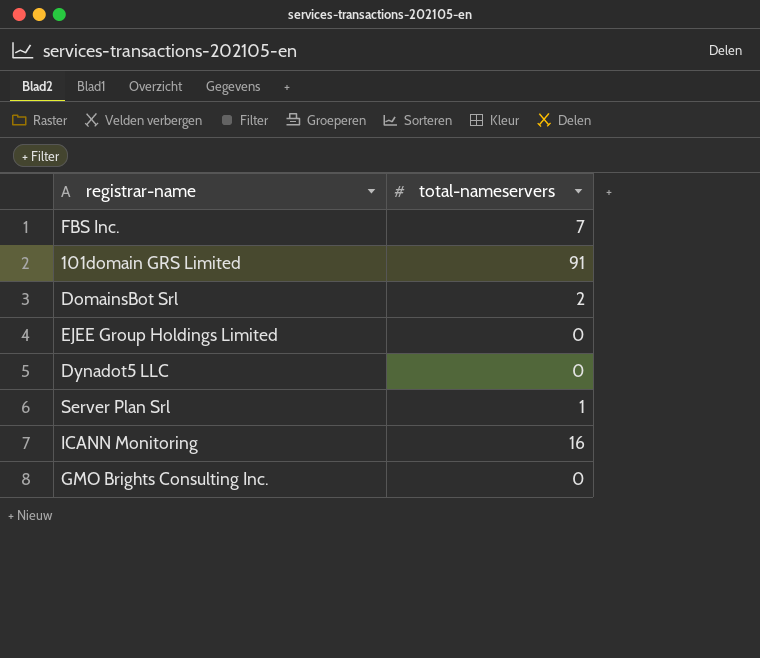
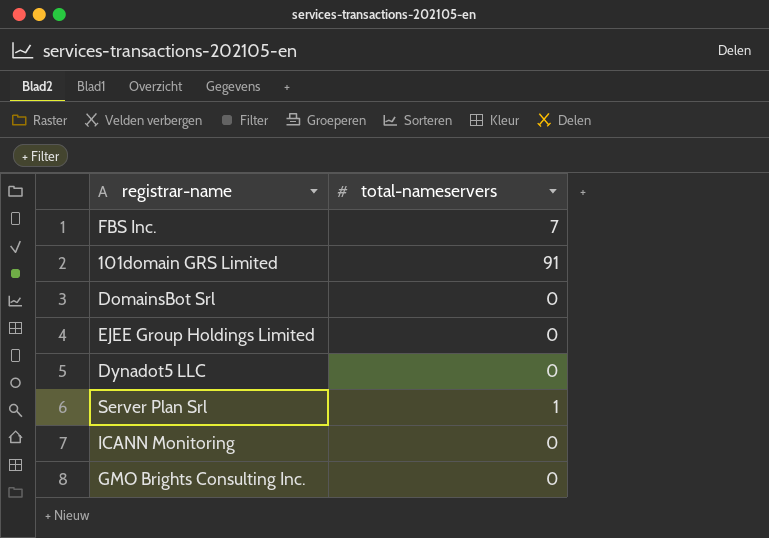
DomainsBot Srl | total-nameservers: 2 -> 0
ICANN Monitoring | total-nameservers: 16 -> 0

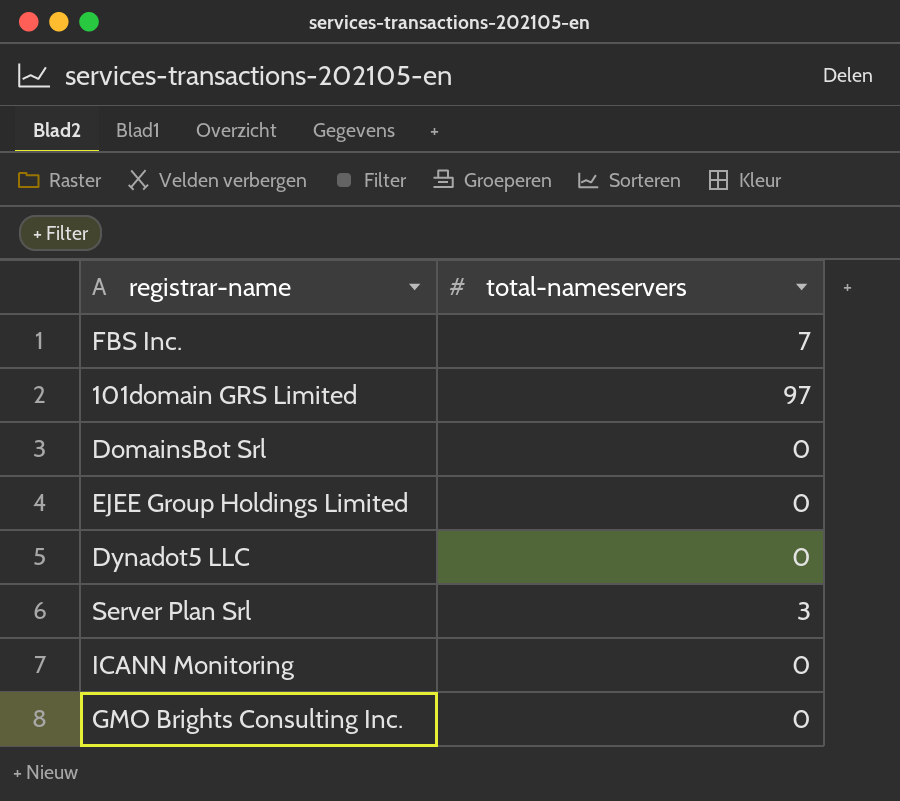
101domain GRS Limited | total-nameservers: 91 -> 97
Server Plan Srl | total-nameservers: 1 -> 3

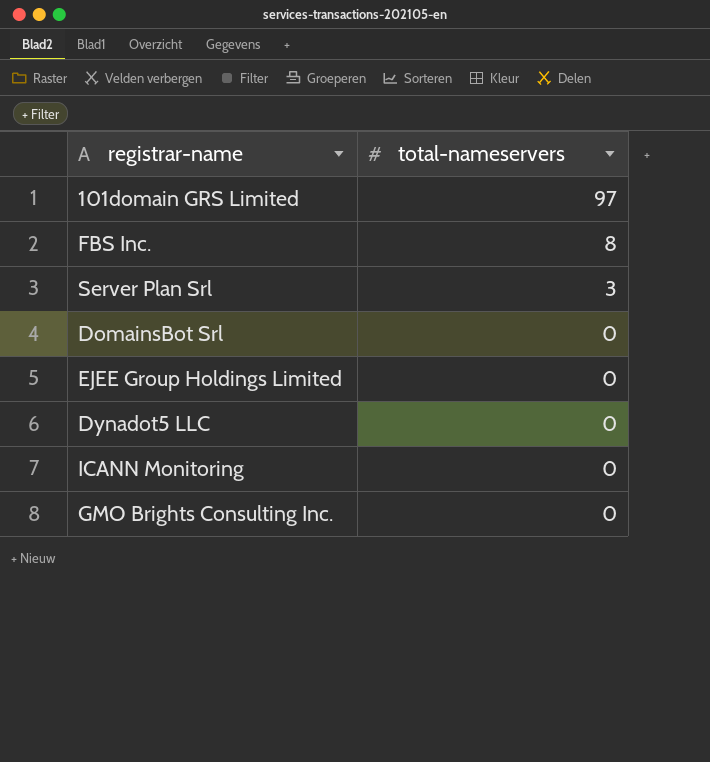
row order: none -> total-nameservers descending
FBS Inc. | total-nameservers: 7 -> 8

